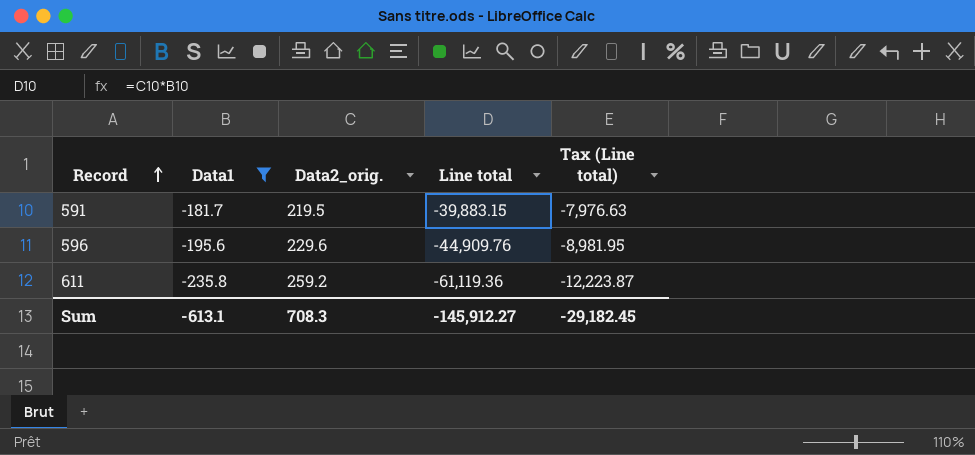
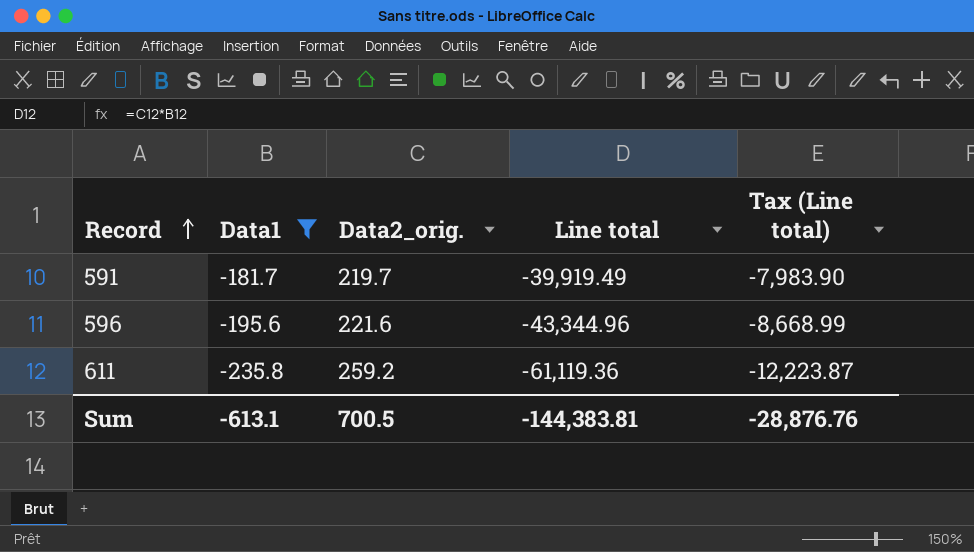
591 | Data2_orig.: 219.5 -> 219.7
591 | Line total: -39,883.15 -> -39,919.49
591 | Tax (Line total): -7,976.63 -> -7,983.90
596 | Data2_orig.: 229.6 -> 221.6
596 | Line total: -44,909.76 -> -43,344.96
596 | Tax (Line total): -8,981.95 -> -8,668.99
Sum | Data2_orig.: 708.3 -> 700.5
Sum | Line total: -145,912.27 -> -144,383.81
Sum | Tax (Line total): -29,182.45 -> -28,876.76

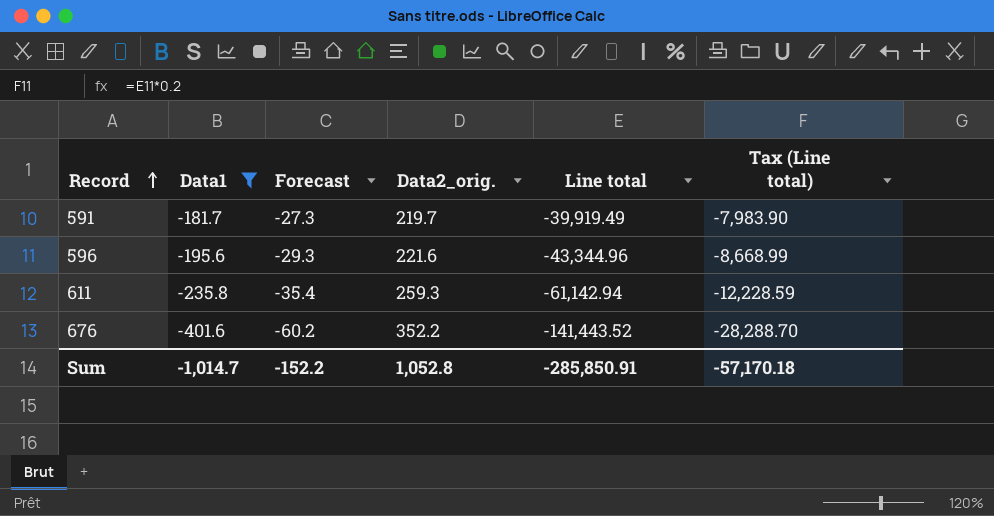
column Forecast | formula: none -> [Data1] * 0.15
611 | Data2_orig.: 259.2 -> 259.3
611 | Line total: -61,119.36 -> -61,142.94
611 | Tax (Line total): -12,223.87 -> -12,228.59
row 676: none -> -401.6 | -60.2 | 352.2 | -141,443.52 | -28,288.70
Sum | Data1: -613.1 -> -1,014.7
Sum | Data2_orig.: 700.5 -> 1,052.8
Sum | Line total: -144,383.81 -> -285,850.91
Sum | Tax (Line total): -28,876.76 -> -57,170.18

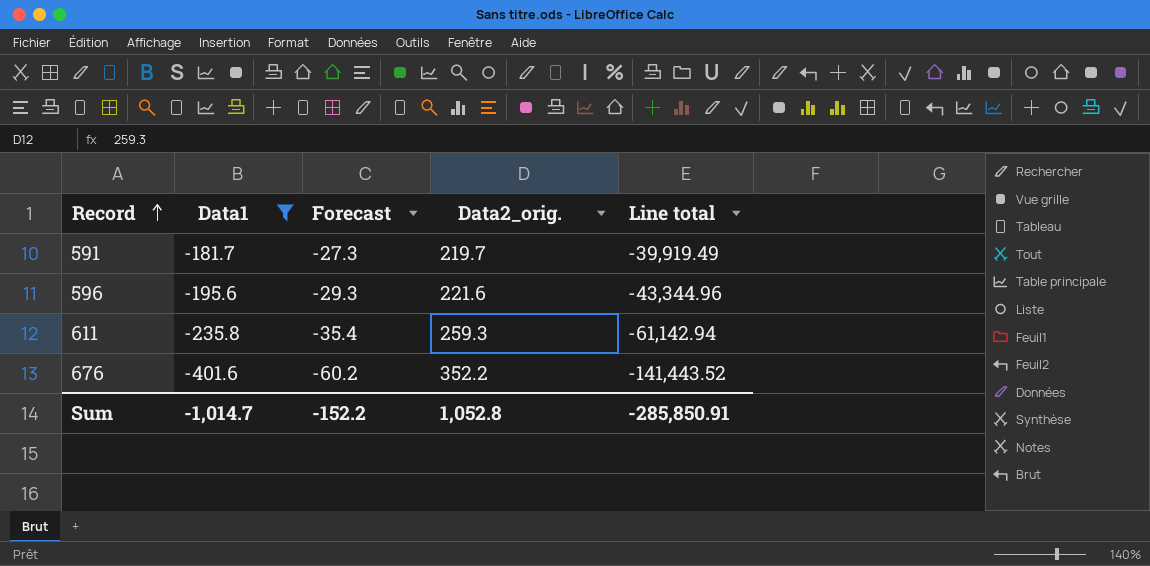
column Tax (Line total) | formula: [Line total] * 0.2 -> none

